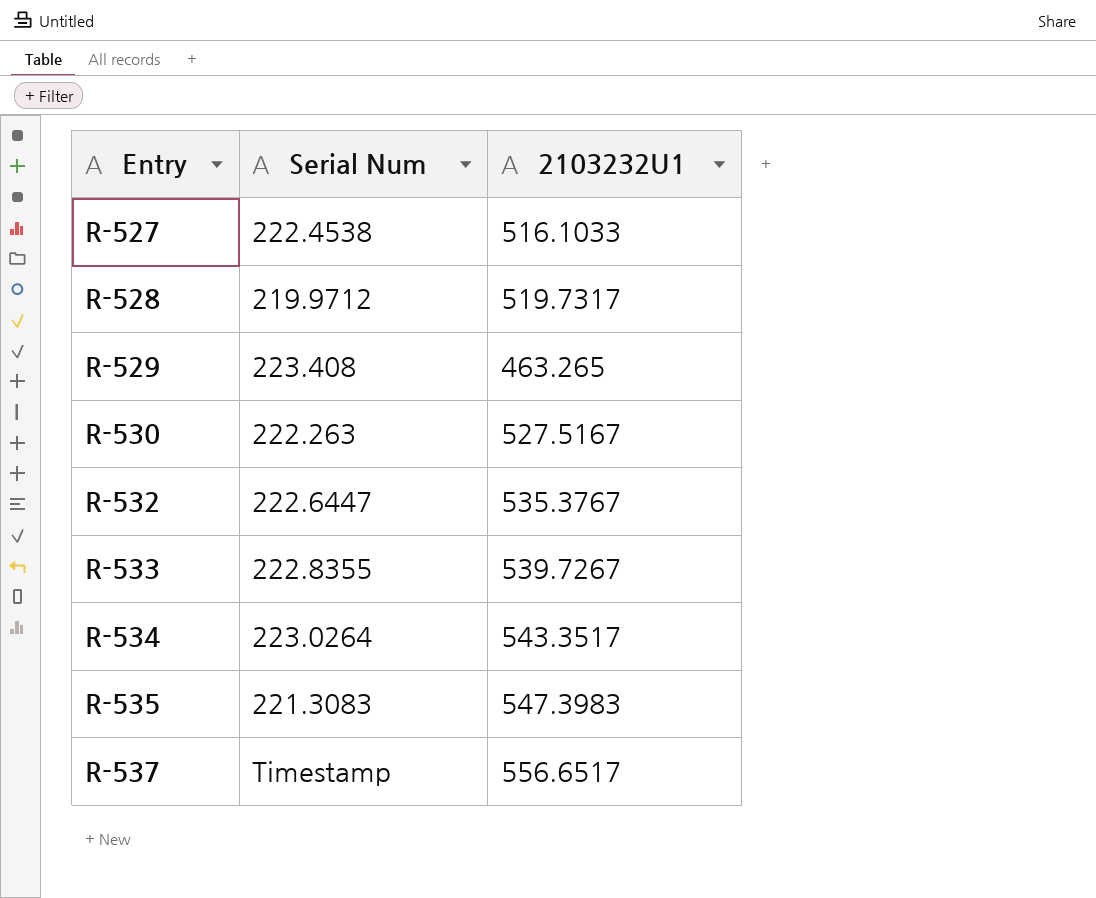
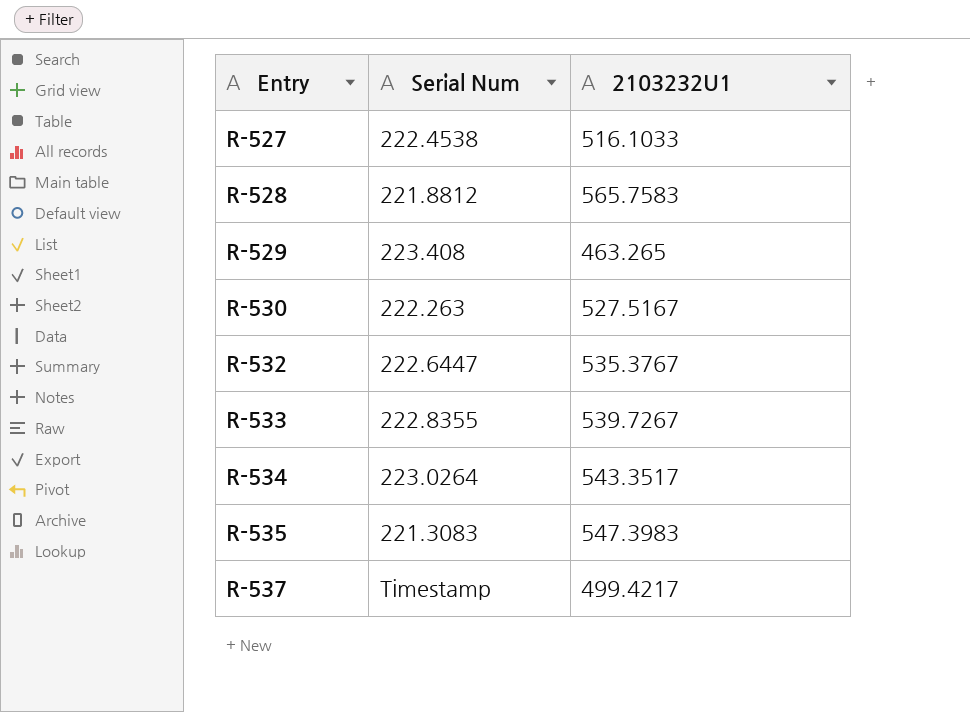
R-528 | Serial Num: 219.9712 -> 221.8812
R-528 | 2103232U1: 519.7317 -> 565.7583
R-537 | 2103232U1: 556.6517 -> 499.4217

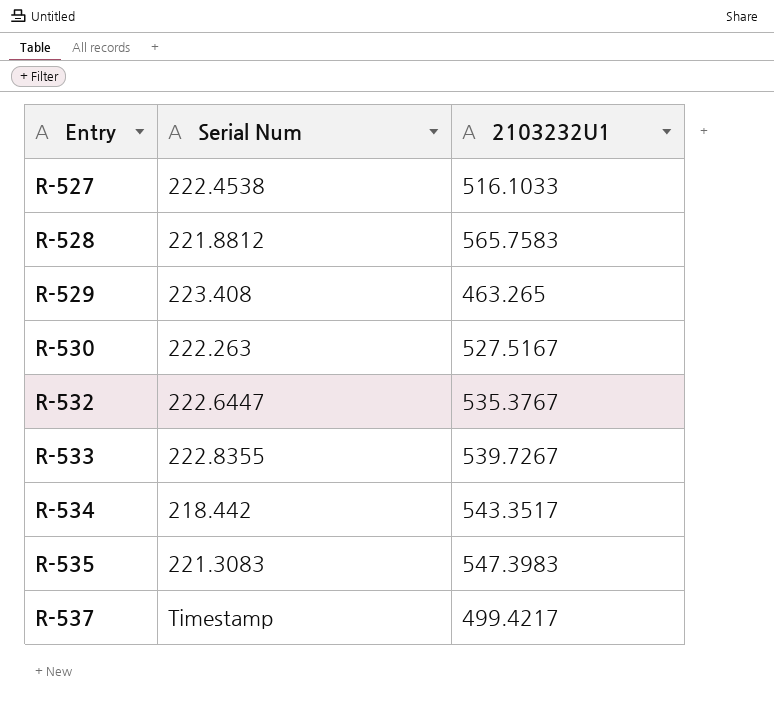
R-534 | Serial Num: 223.0264 -> 218.442

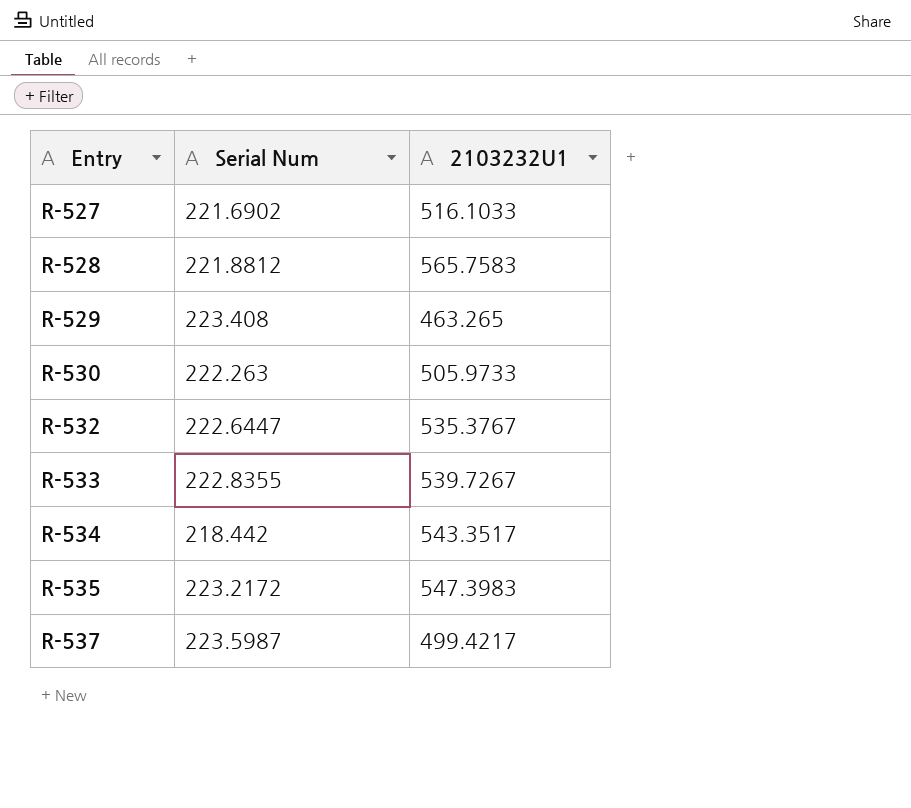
R-527 | Serial Num: 222.4538 -> 221.6902
R-530 | 2103232U1: 527.5167 -> 505.9733
R-535 | Serial Num: 221.3083 -> 223.2172
R-537 | Serial Num: Timestamp -> 223.5987

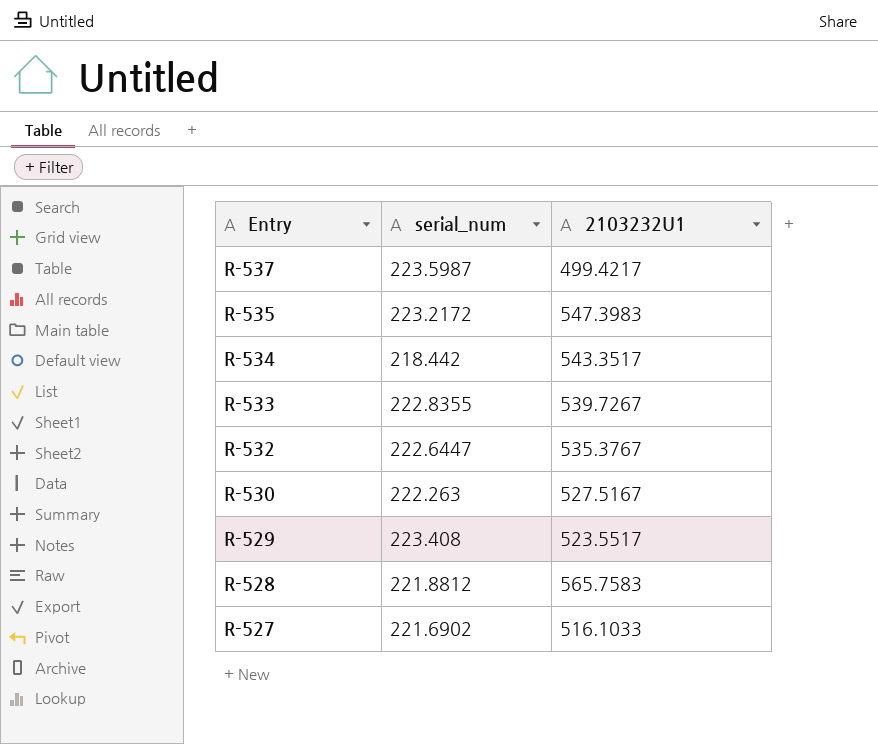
row order: Entry ascending -> Entry descending
column name: Serial Num -> serial_num
R-530 | 2103232U1: 505.9733 -> 527.5167
R-529 | 2103232U1: 463.265 -> 523.5517

